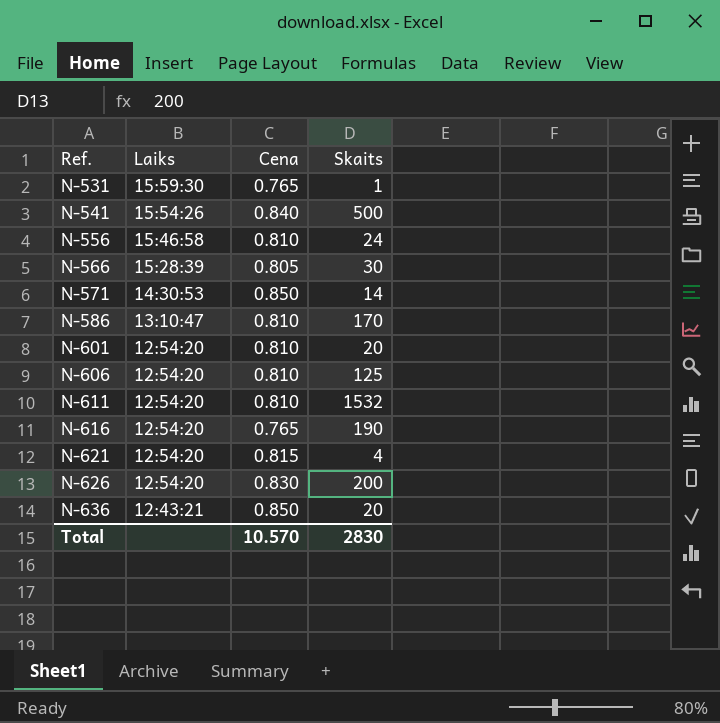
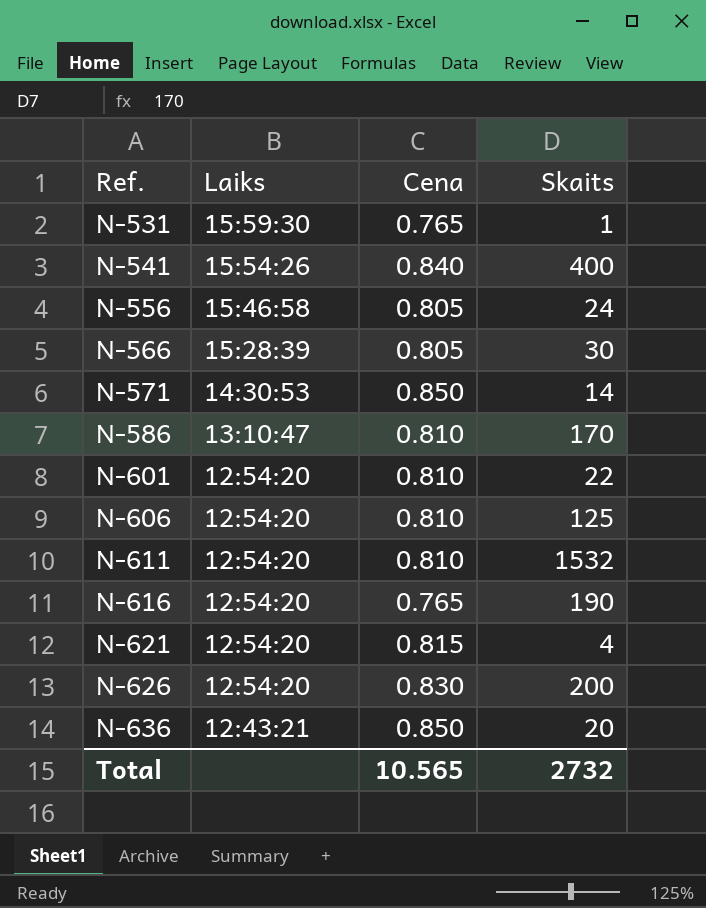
N-541 | Skaits: 500 -> 400
N-556 | Cena: 0.810 -> 0.805
N-601 | Skaits: 20 -> 22
Total | Cena: 10.570 -> 10.565
Total | Skaits: 2830 -> 2732

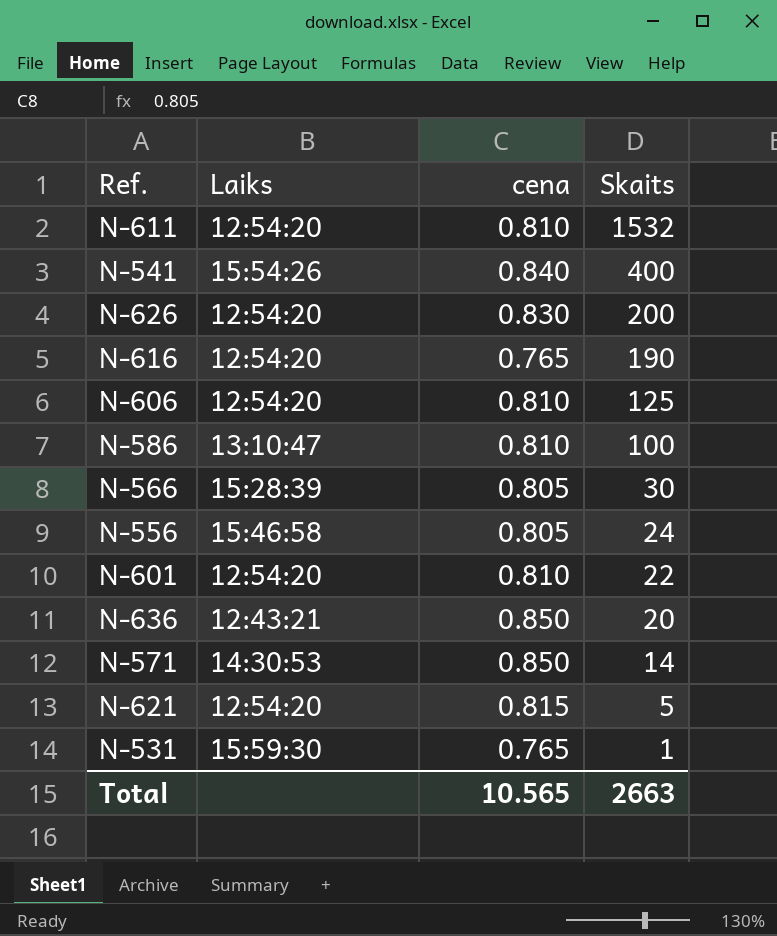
row order: Ref. ascending -> Skaits descending
column name: Cena -> cena
N-586 | Skaits: 170 -> 100
N-621 | Skaits: 4 -> 5
Total | Skaits: 2732 -> 2663

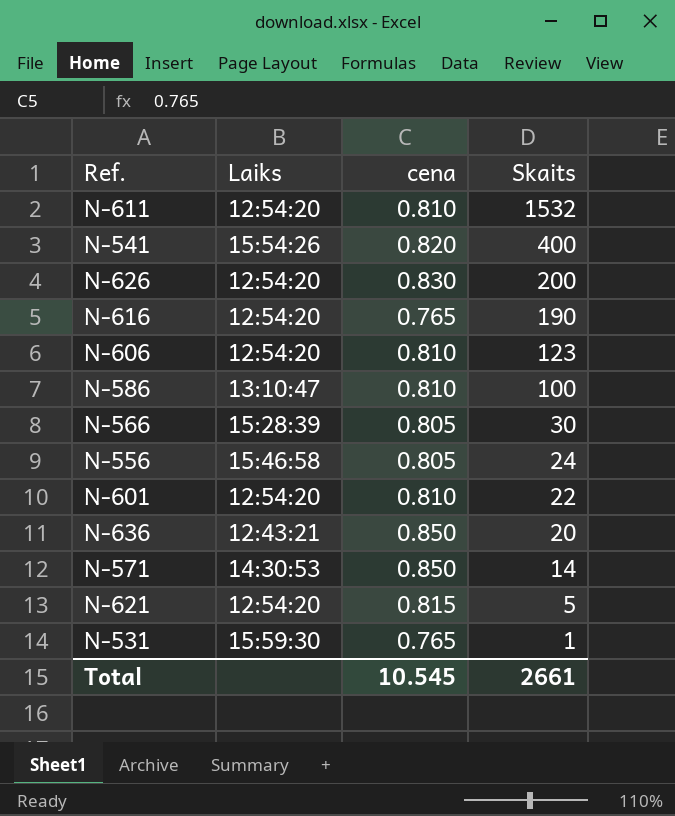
N-541 | cena: 0.840 -> 0.820
N-606 | Skaits: 125 -> 123
Total | cena: 10.565 -> 10.545
Total | Skaits: 2663 -> 2661

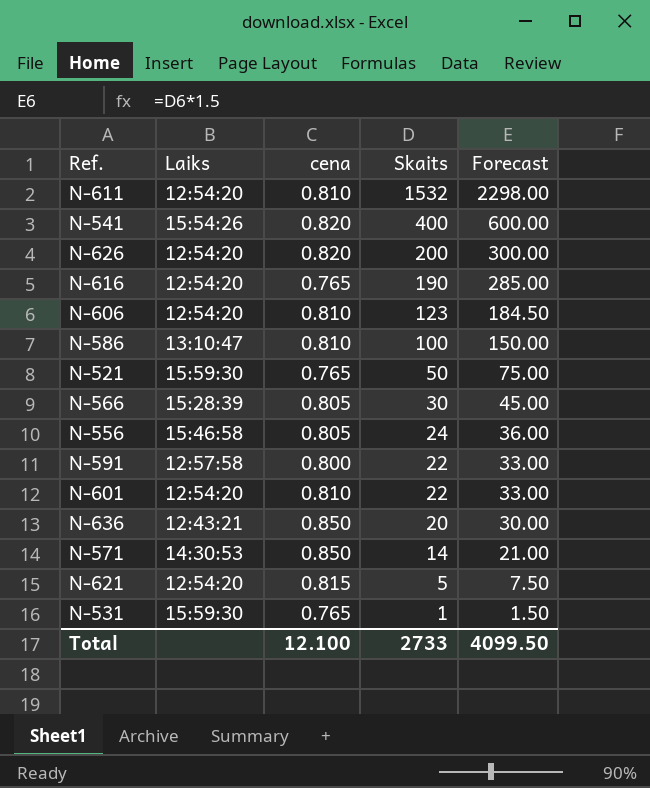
column Forecast | formula: none -> [Skaits] * 1.5
N-626 | cena: 0.830 -> 0.820
row N-521: none -> 15:59:30 | 0.765 | 50 | 75.00
row N-591: none -> 12:57:58 | 0.800 | 22 | 33.00
Total | cena: 10.545 -> 12.100
Total | Skaits: 2661 -> 2733

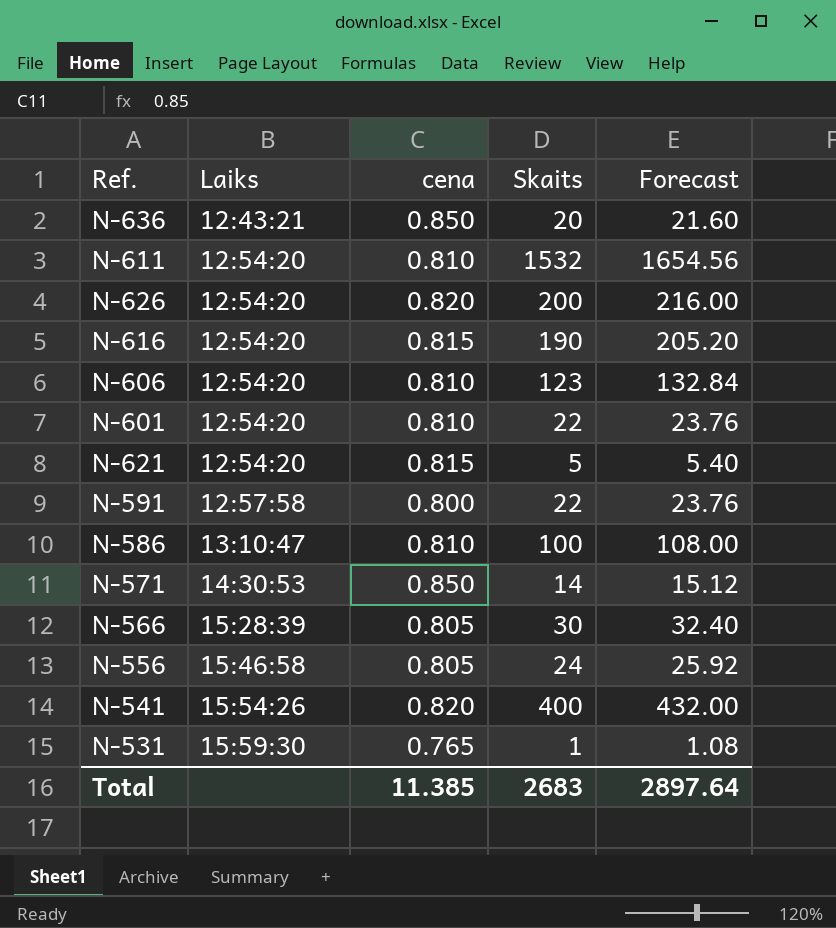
row order: Skaits descending -> Laiks ascending
column Forecast | formula: [Skaits] * 1.5 -> [Skaits] * 1.08
row N-521: 15:59:30 | 0.765 | 50 | 75.00 -> none
N-616 | cena: 0.765 -> 0.815
Total | cena: 12.100 -> 11.385
Total | Skaits: 2733 -> 2683
Total | Forecast: 4099.50 -> 2897.64

